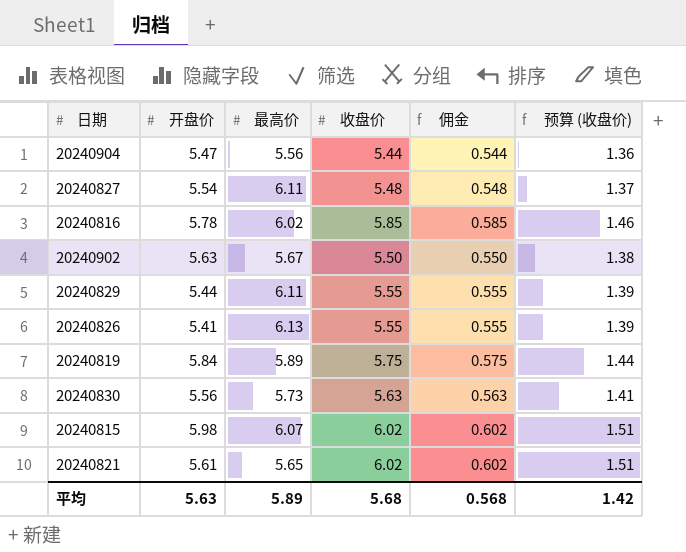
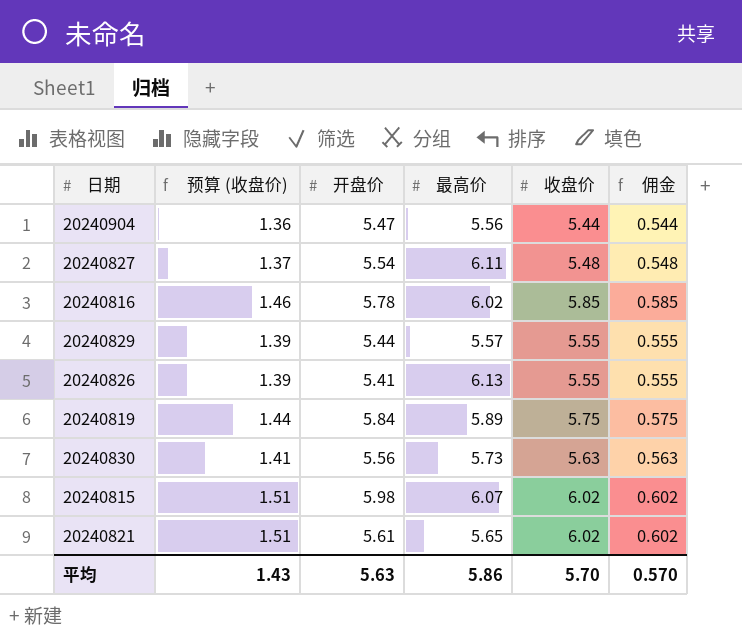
column 预算 (收盘价) | position: 6 -> 2
row 20240902: 5.63 | 5.67 | 5.50 | 0.550 | 1.38 -> none
20240829 | 最高价: 6.11 -> 5.57
平均 | 预算 (收盘价): 1.42 -> 1.43
平均 | 最高价: 5.89 -> 5.86
平均 | 收盘价: 5.68 -> 5.70
平均 | 佣金: 0.568 -> 0.570

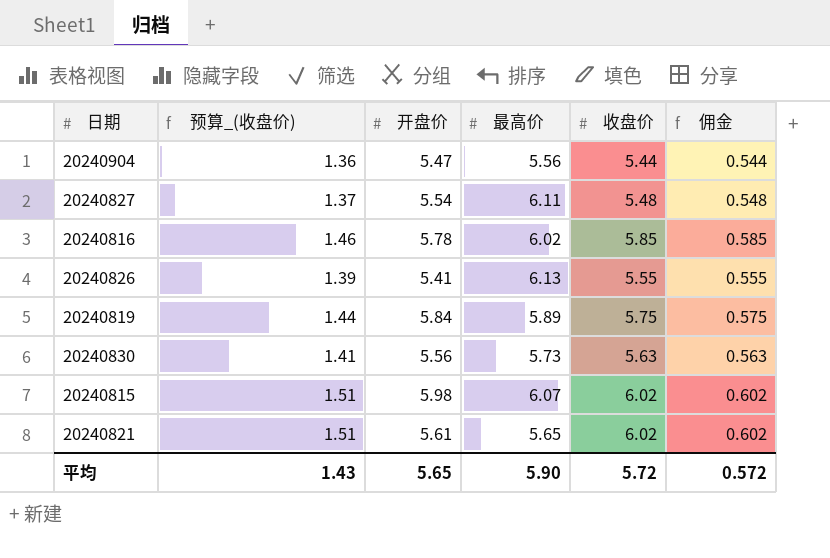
column name: 预算 (收盘价) -> 预算_(收盘价)
row 20240829: 1.39 | 5.44 | 5.57 | 5.55 | 0.555 -> none
平均 | 开盘价: 5.63 -> 5.65
平均 | 最高价: 5.86 -> 5.90
平均 | 收盘价: 5.70 -> 5.72
平均 | 佣金: 0.570 -> 0.572

